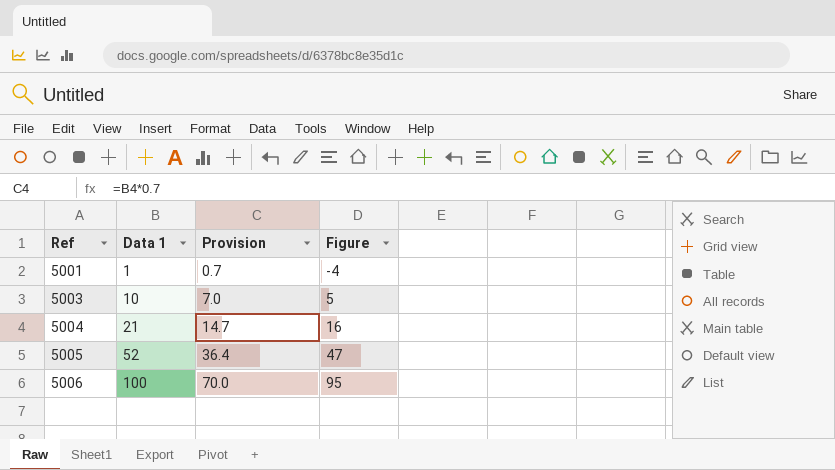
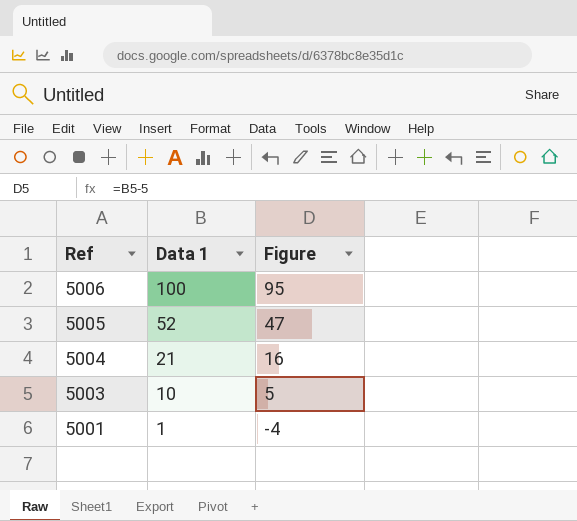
row order: Ref ascending -> Ref descending
column Provision | formula: [Data 1] * 0.7 -> none

